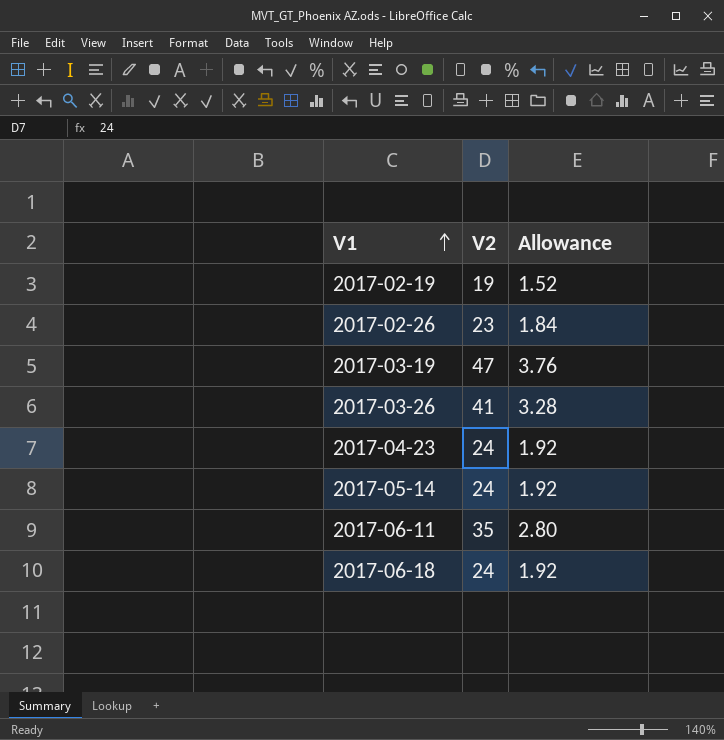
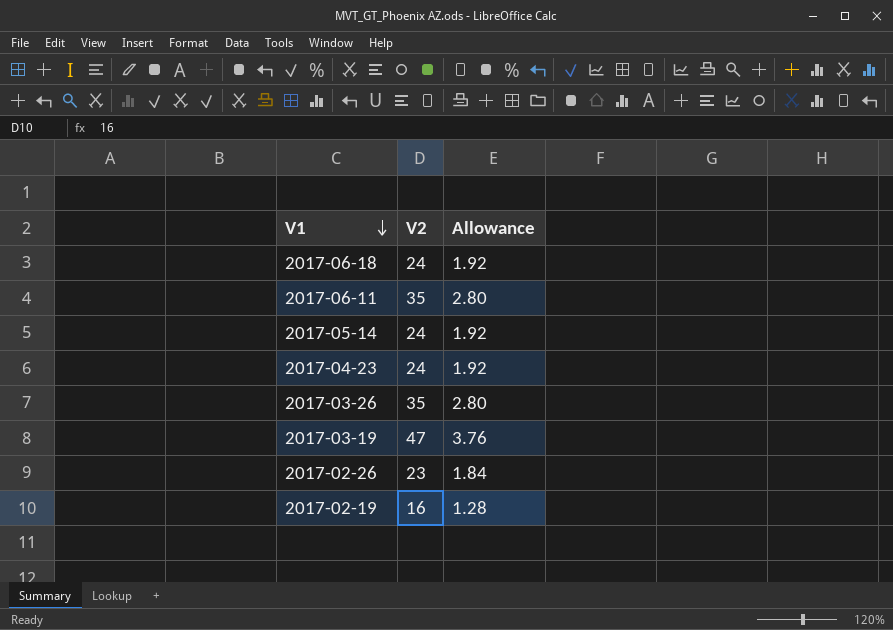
row order: V1 ascending -> V1 descending
2017-03-26 | V2: 41 -> 35
2017-03-26 | Allowance: 3.28 -> 2.80
2017-02-19 | V2: 19 -> 16
2017-02-19 | Allowance: 1.52 -> 1.28

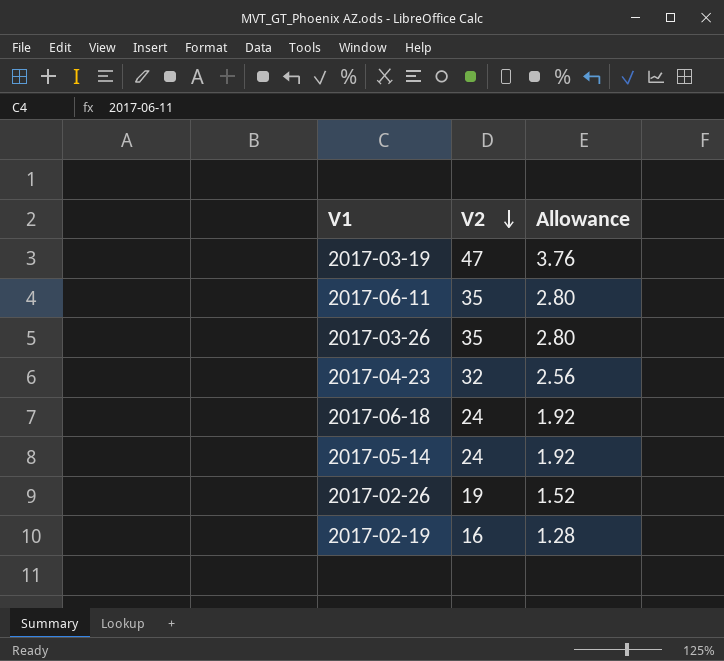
row order: V1 descending -> V2 descending
2017-04-23 | V2: 24 -> 32
2017-04-23 | Allowance: 1.92 -> 2.56
2017-02-26 | V2: 23 -> 19
2017-02-26 | Allowance: 1.84 -> 1.52

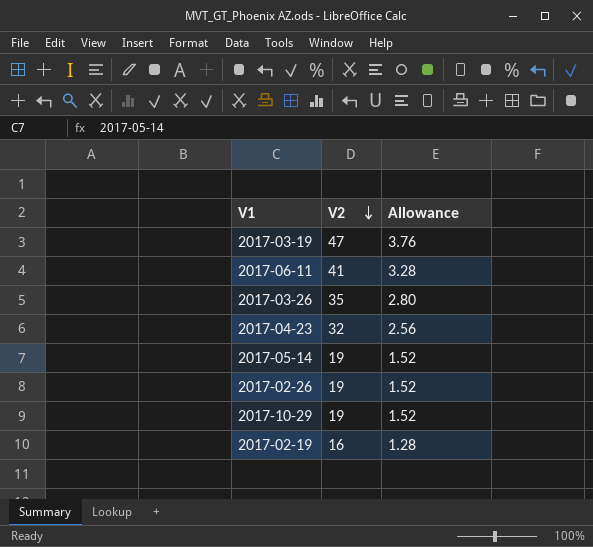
row 2017-06-18: 24 | 1.92 -> none
2017-06-11 | V2: 35 -> 41
2017-06-11 | Allowance: 2.80 -> 3.28
2017-05-14 | V2: 24 -> 19
2017-05-14 | Allowance: 1.92 -> 1.52
row 2017-10-29: none -> 19 | 1.52

